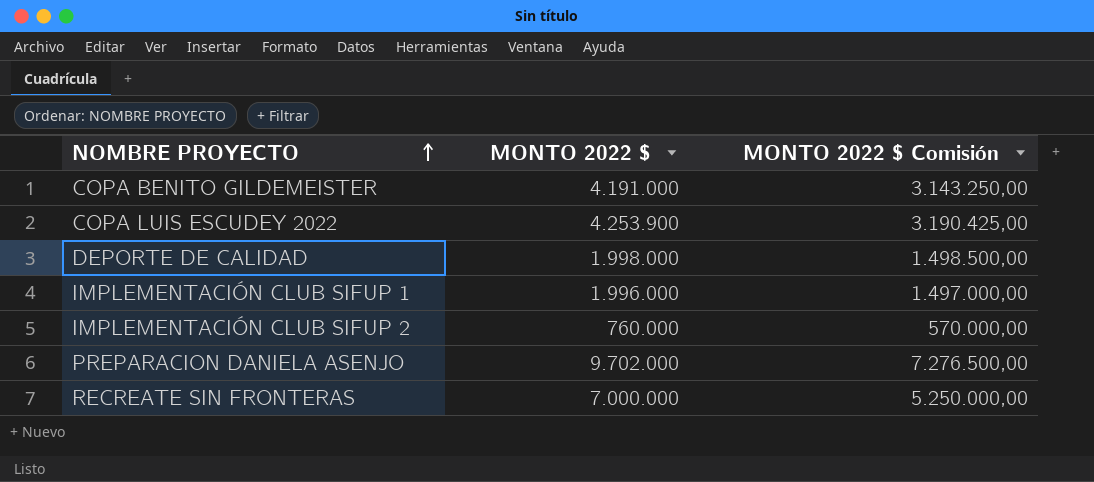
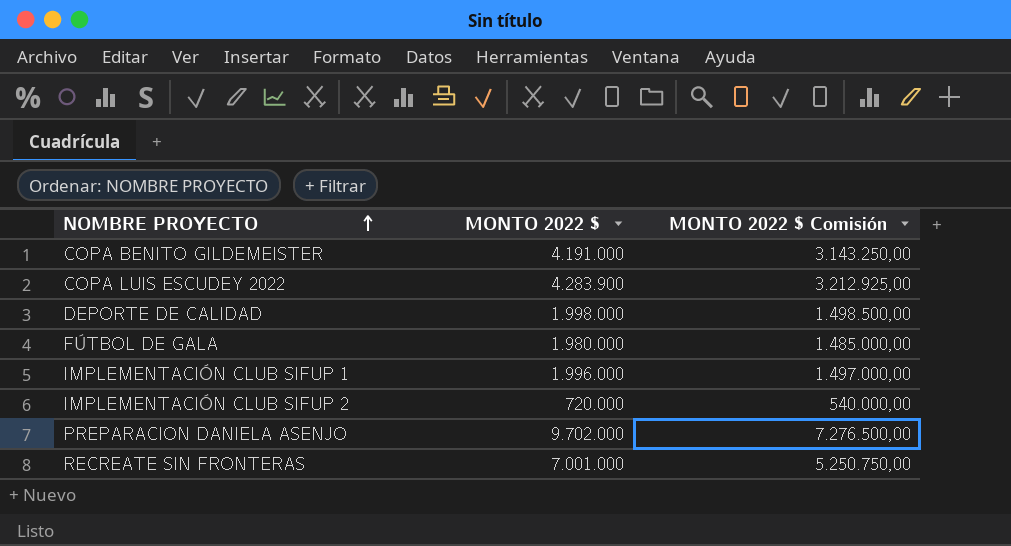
COPA LUIS ESCUDEY 2022 | MONTO 2022 $: 4.253.900 -> 4.283.900
COPA LUIS ESCUDEY 2022 | MONTO 2022 $ Comisión: 3.190.425,00 -> 3.212.925,00
row FÚTBOL DE GALA: none -> 1.980.000 | 1.485.000,00
IMPLEMENTACIÓN CLUB SIFUP 2 | MONTO 2022 $: 760.000 -> 720.000
IMPLEMENTACIÓN CLUB SIFUP 2 | MONTO 2022 $ Comisión: 570.000,00 -> 540.000,00
RECREATE SIN FRONTERAS | MONTO 2022 $: 7.000.000 -> 7.001.000
RECREATE SIN FRONTERAS | MONTO 2022 $ Comisión: 5.250.000,00 -> 5.250.750,00

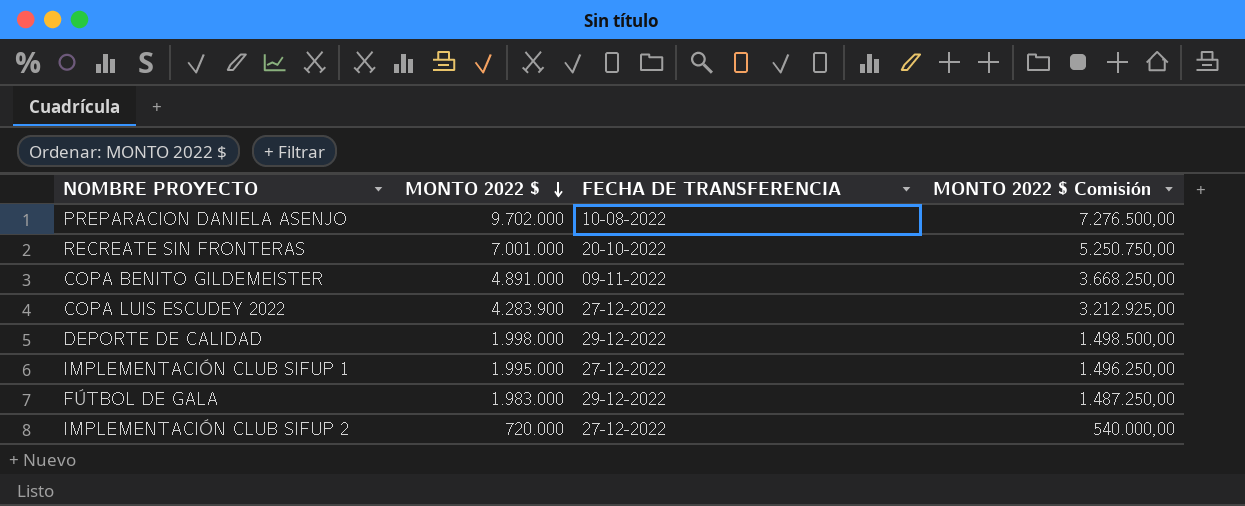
row order: NOMBRE PROYECTO ascending -> MONTO 2022 $ descending
column FECHA DE TRANSFERENCIA | position: none -> 3
COPA BENITO GILDEMEISTER | MONTO 2022 $: 4.191.000 -> 4.891.000
COPA BENITO GILDEMEISTER | MONTO 2022 $ Comisión: 3.143.250,00 -> 3.668.250,00
IMPLEMENTACIÓN CLUB SIFUP 1 | MONTO 2022 $: 1.996.000 -> 1.995.000
IMPLEMENTACIÓN CLUB SIFUP 1 | MONTO 2022 $ Comisión: 1.497.000,00 -> 1.496.250,00
FÚTBOL DE GALA | MONTO 2022 $: 1.980.000 -> 1.983.000
FÚTBOL DE GALA | MONTO 2022 $ Comisión: 1.485.000,00 -> 1.487.250,00

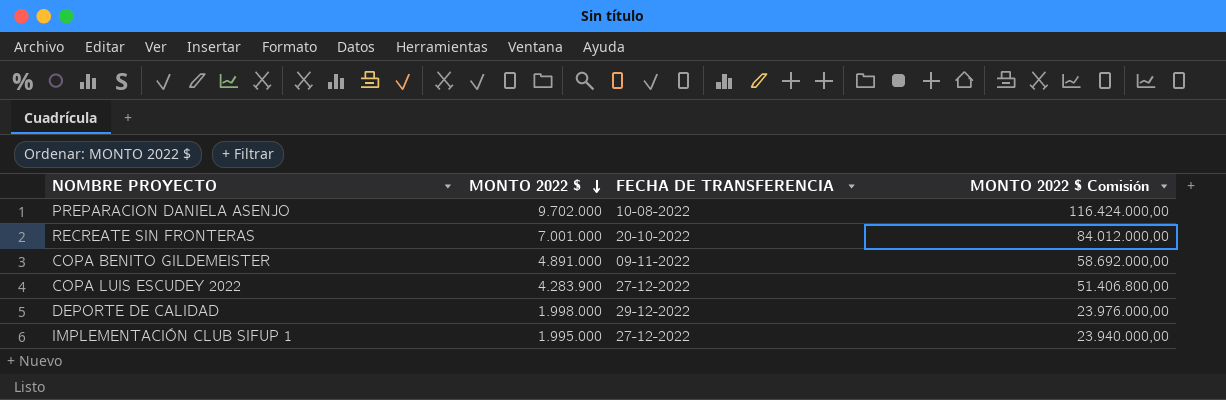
column MONTO 2022 $ Comisión | formula: [MONTO 2022 $] * 0,75 -> [MONTO 2022 $] * 12
row FÚTBOL DE GALA: 1.983.000 | 29-12-2022 | 1.487.250,00 -> none
row IMPLEMENTACIÓN CLUB SIFUP 2: 720.000 | 27-12-2022 | 540.000,00 -> none

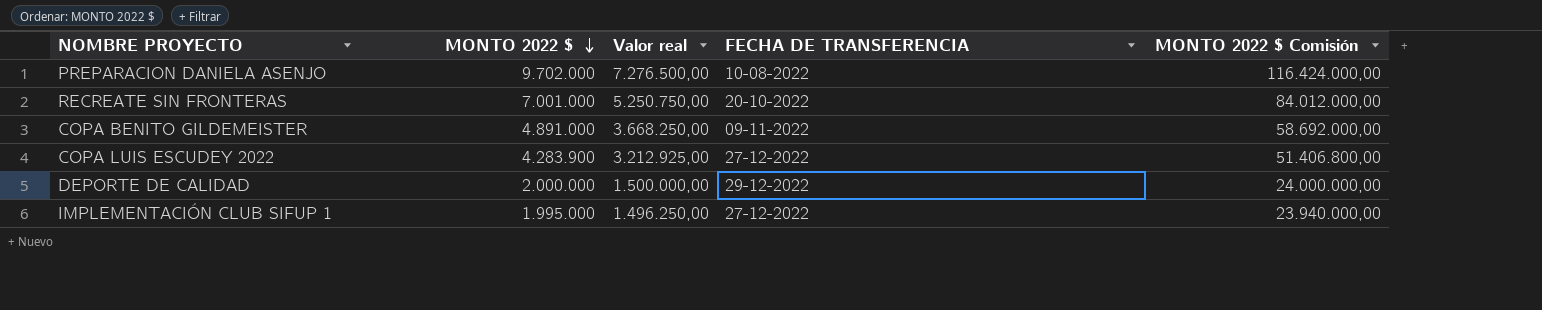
column Valor real | formula: none -> [MONTO 2022 $] * 0,75
DEPORTE DE CALIDAD | MONTO 2022 $: 1.998.000 -> 2.000.000
DEPORTE DE CALIDAD | MONTO 2022 $ Comisión: 23.976.000,00 -> 24.000.000,00

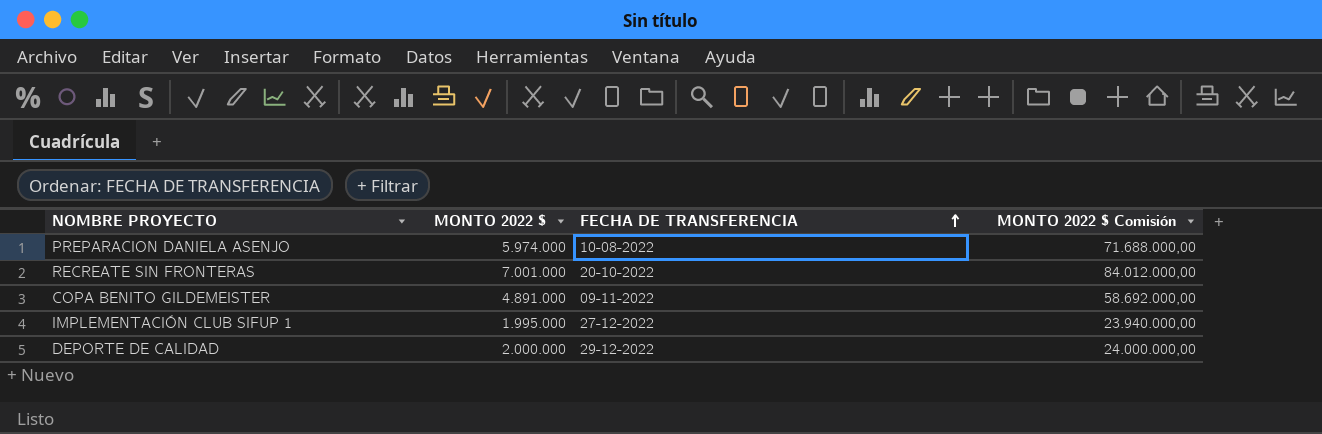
row order: MONTO 2022 $ descending -> FECHA DE TRANSFERENCIA ascending
column Valor real | formula: [MONTO 2022 $] * 0,75 -> none
row COPA LUIS ESCUDEY 2022: 4.283.900 | 3.212.925,00 | 27-12-2022 | 51.406.800,00 -> none
PREPARACION DANIELA ASENJO | MONTO 2022 $: 9.702.000 -> 5.974.000
PREPARACION DANIELA ASENJO | MONTO 2022 $ Comisión: 116.424.000,00 -> 71.688.000,00

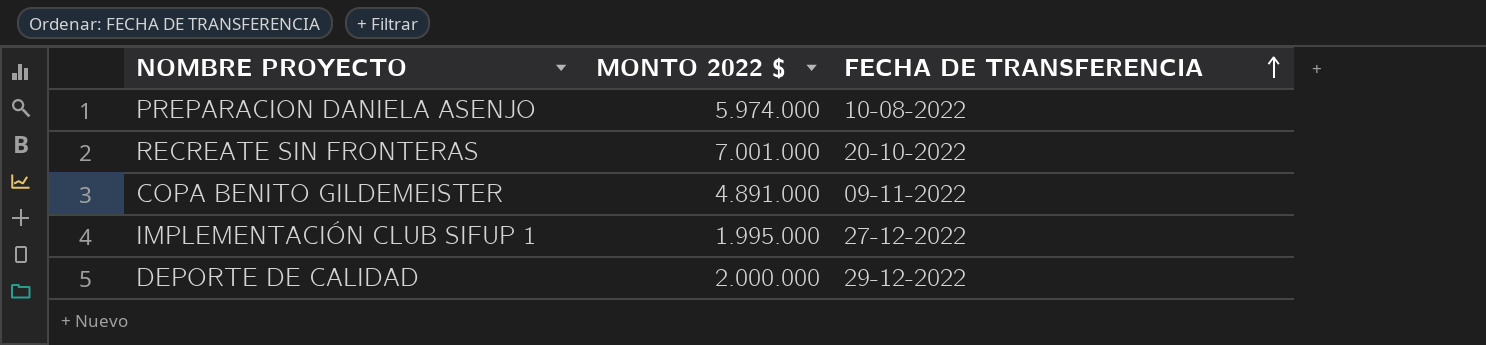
column MONTO 2022 $ Comisión | formula: [MONTO 2022 $] * 12 -> none

